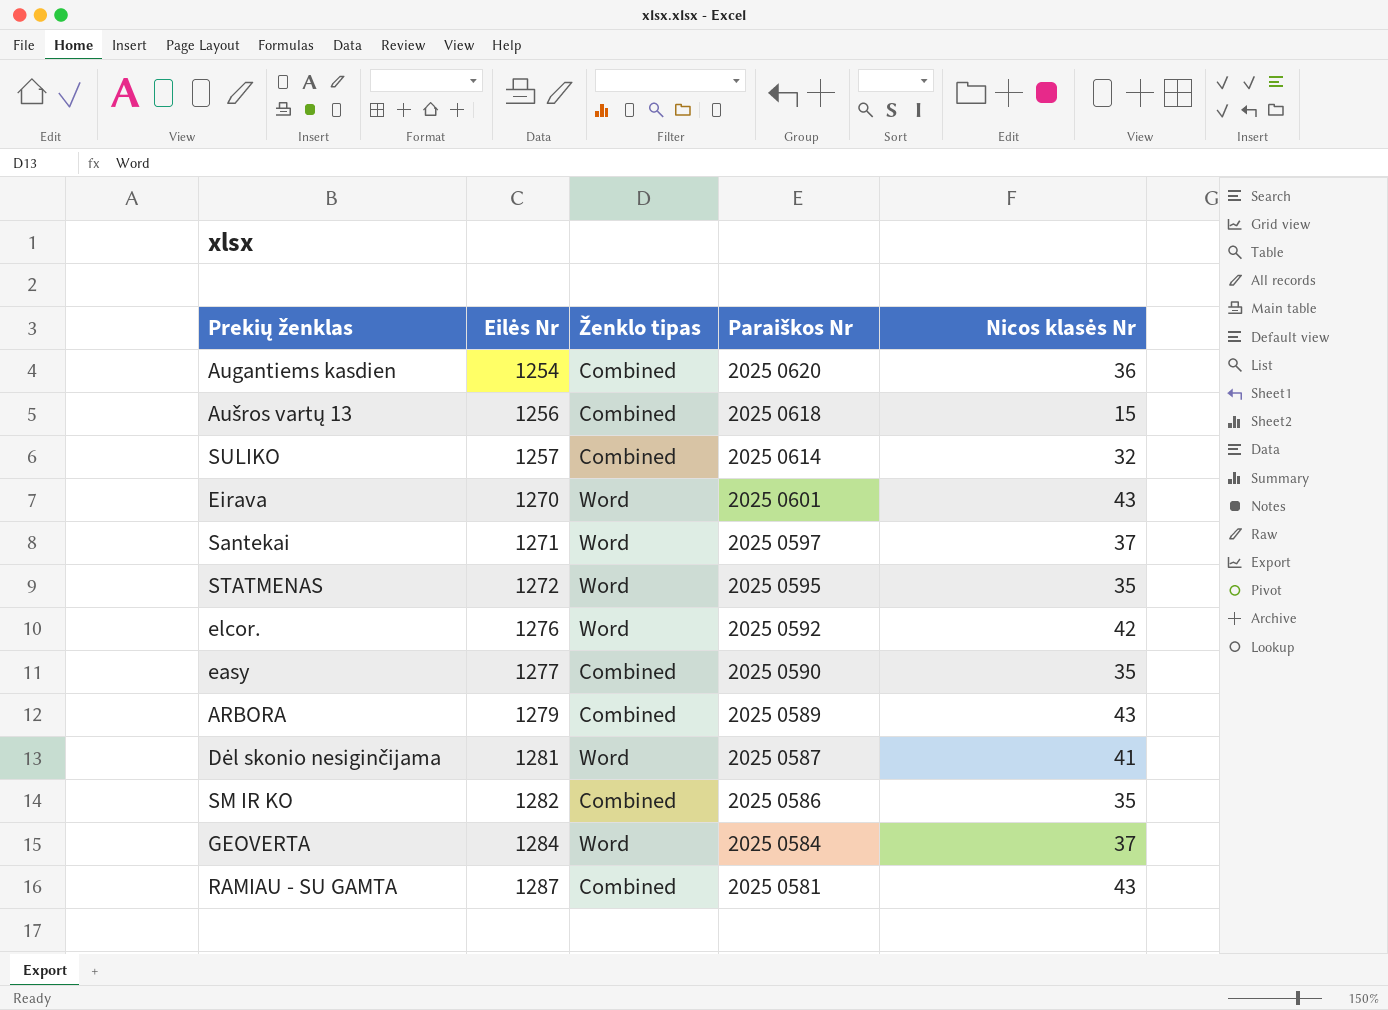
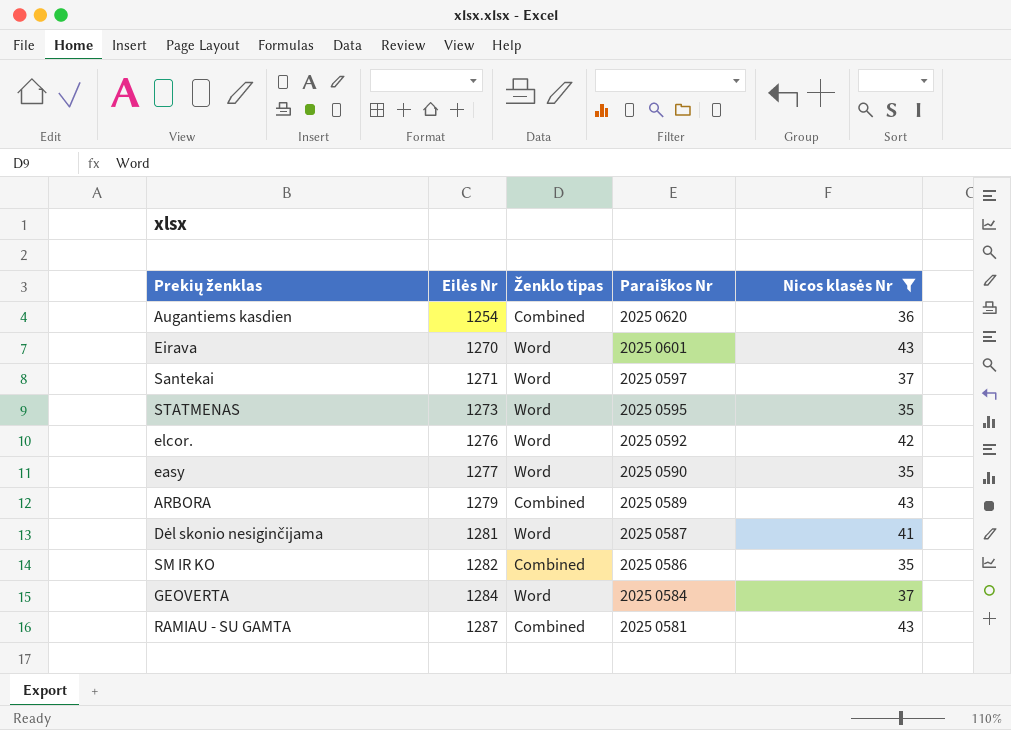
filter: none -> Nicos klasės Nr >= 35
STATMENAS | Eilės Nr: 1272 -> 1273
easy | Ženklo tipas: Combined -> Word

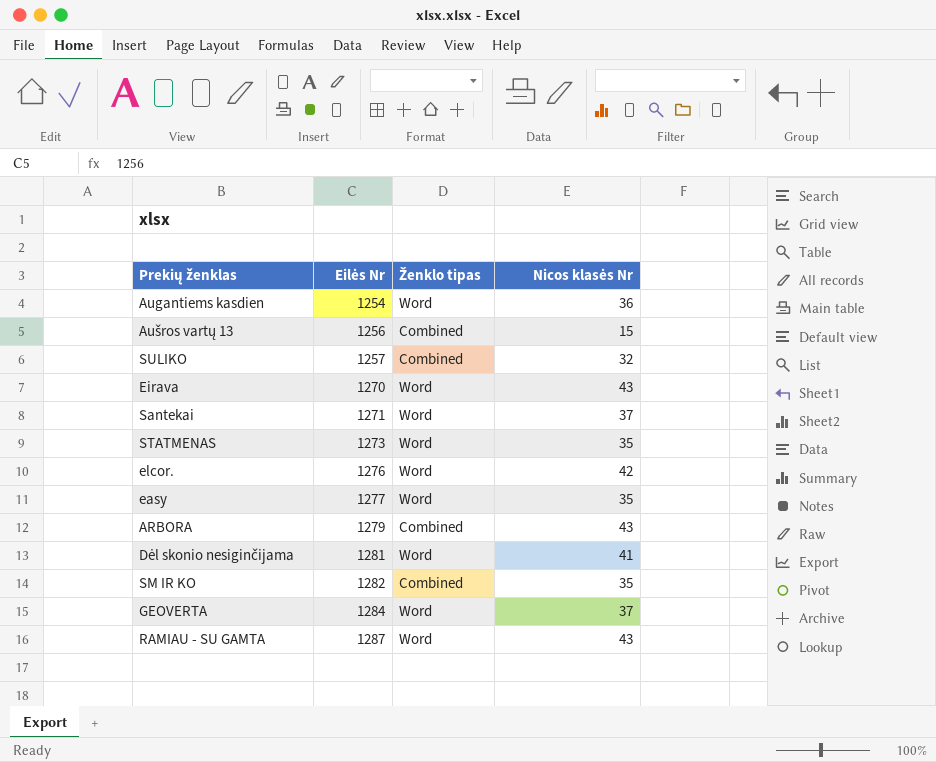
filter: Nicos klasės Nr >= 35 -> none
column Paraiškos Nr | position: 4 -> none
Augantiems kasdien | Ženklo tipas: Combined -> Word
RAMIAU - SU GAMTA | Ženklo tipas: Combined -> Word

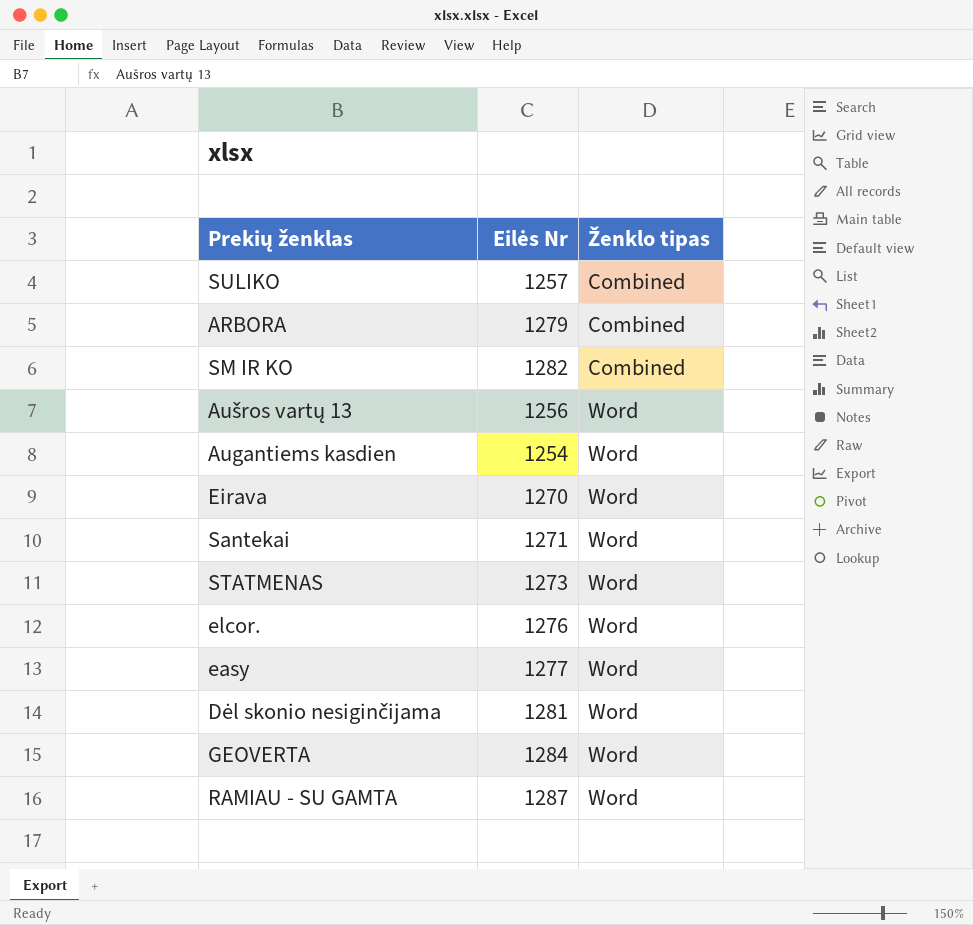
row order: Eilės Nr ascending -> Ženklo tipas ascending
column Nicos klasės Nr | position: 4 -> none
Aušros vartų 13 | Ženklo tipas: Combined -> Word

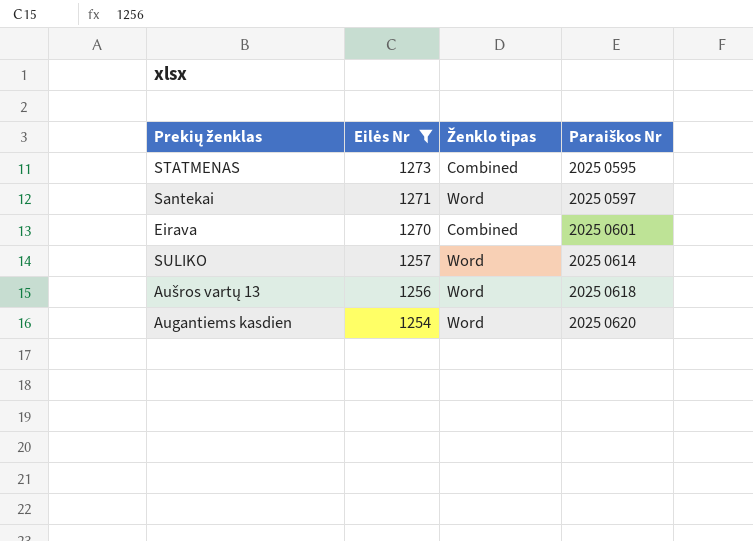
filter: none -> Eilės Nr <= 1273
row order: Ženklo tipas ascending -> Eilės Nr descending
column Paraiškos Nr | position: none -> 4
STATMENAS | Ženklo tipas: Word -> Combined
Eirava | Ženklo tipas: Word -> Combined
SULIKO | Ženklo tipas: Combined -> Word

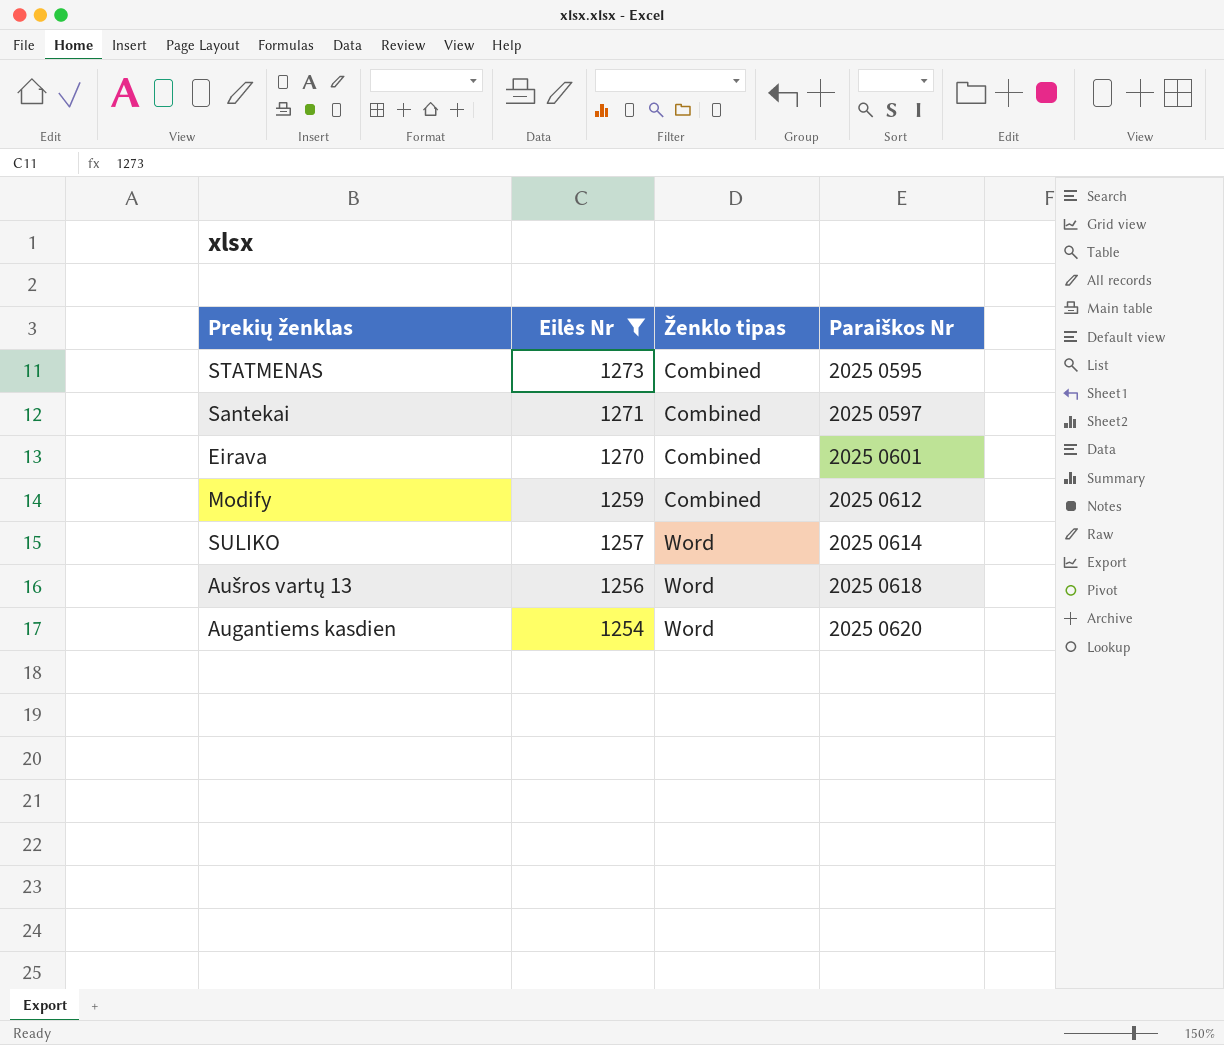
Santekai | Ženklo tipas: Word -> Combined
row Modify: none -> 1259 | Combined | 2025 0612

